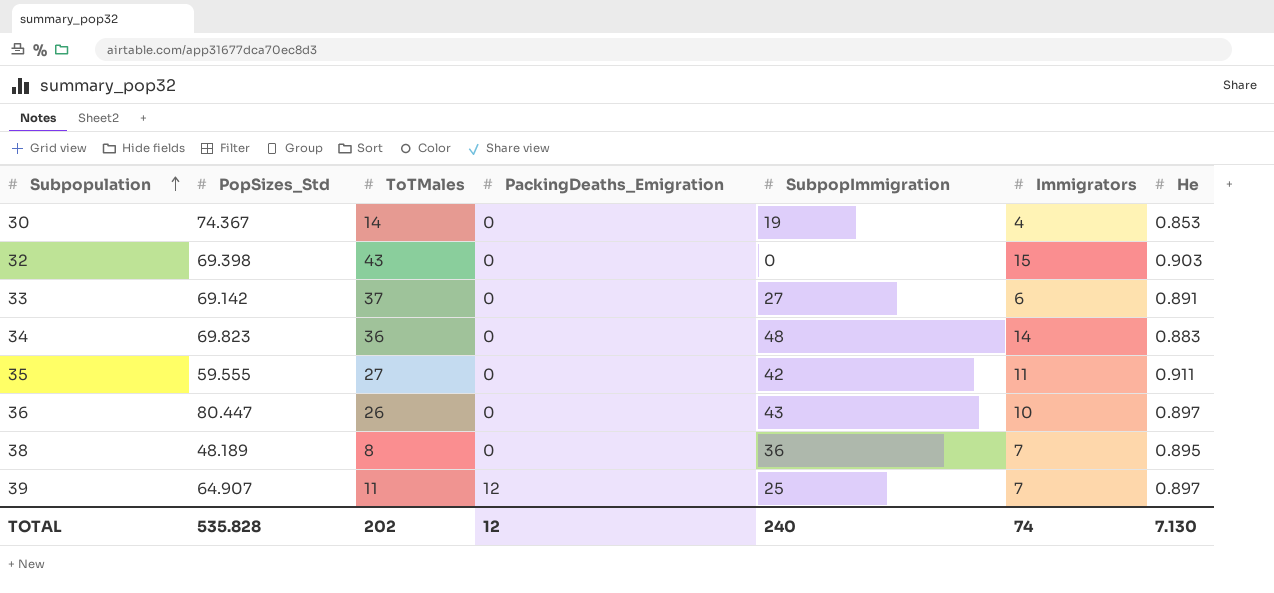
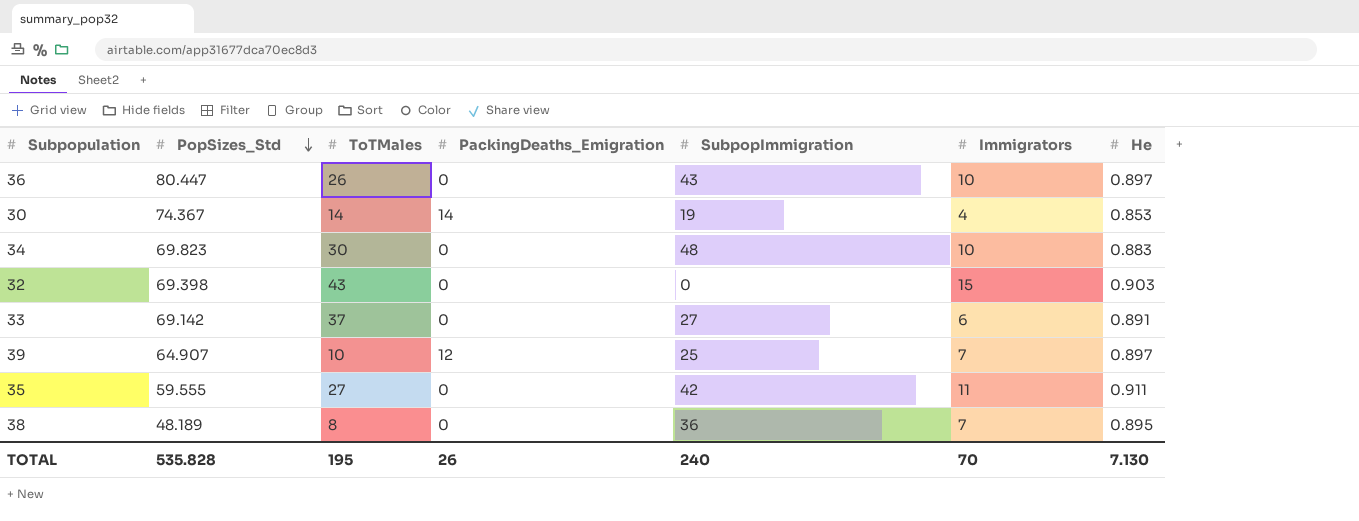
row order: Subpopulation ascending -> PopSizes_Std descending
30 | PackingDeaths_Emigration: 0 -> 14
34 | ToTMales: 36 -> 30
34 | Immigrators: 14 -> 10
39 | ToTMales: 11 -> 10
TOTAL | ToTMales: 202 -> 195
TOTAL | PackingDeaths_Emigration: 12 -> 26
TOTAL | Immigrators: 74 -> 70

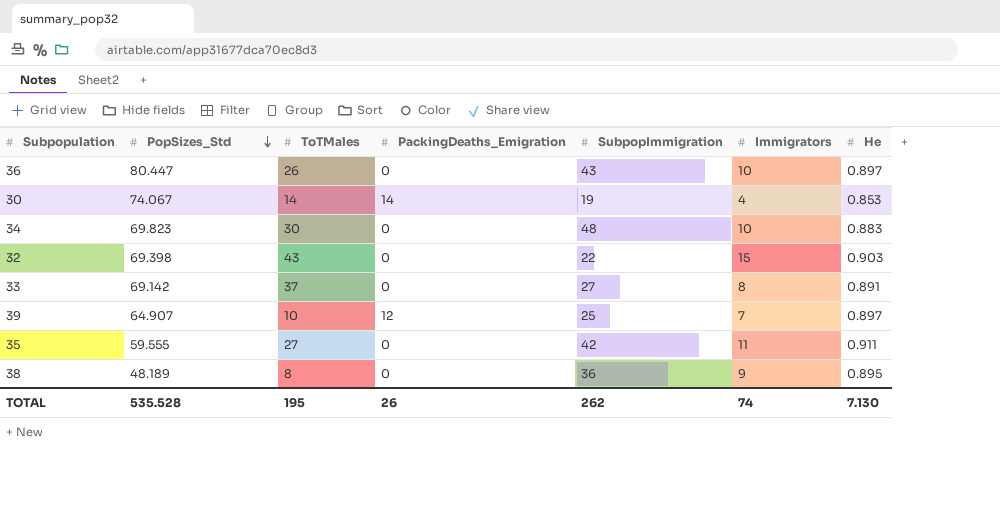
30 | PopSizes_Std: 74.367 -> 74.067
32 | SubpopImmigration: 0 -> 22
33 | Immigrators: 6 -> 8
38 | Immigrators: 7 -> 9
TOTAL | PopSizes_Std: 535.828 -> 535.528
TOTAL | SubpopImmigration: 240 -> 262
TOTAL | Immigrators: 70 -> 74

